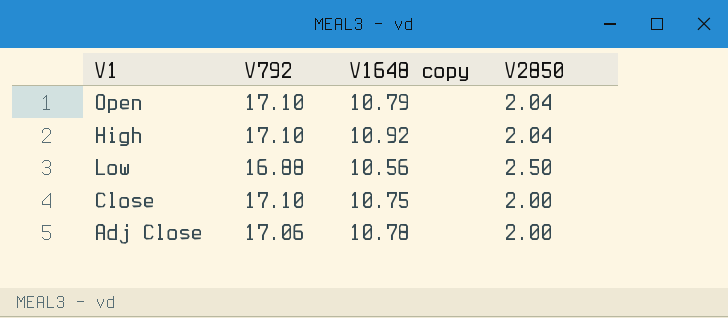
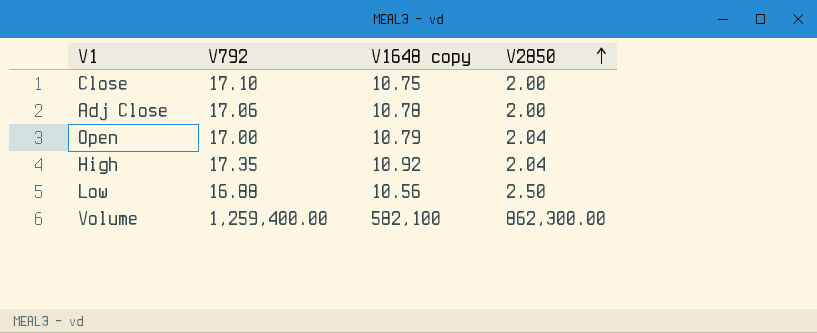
row order: none -> V2850 ascending
Open | V792: 17.10 -> 17.00
High | V792: 17.10 -> 17.35
row Volume: none -> 1,259,400.00 | 582,100 | 862,300.00

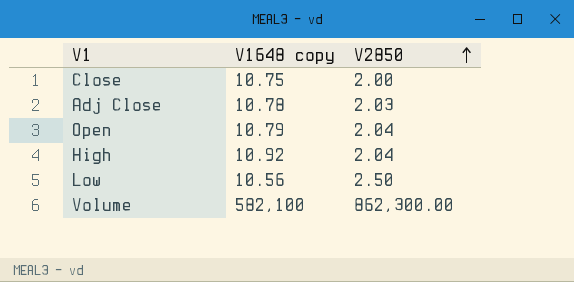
column V792 | position: 2 -> none
Adj Close | V2850: 2.00 -> 2.03

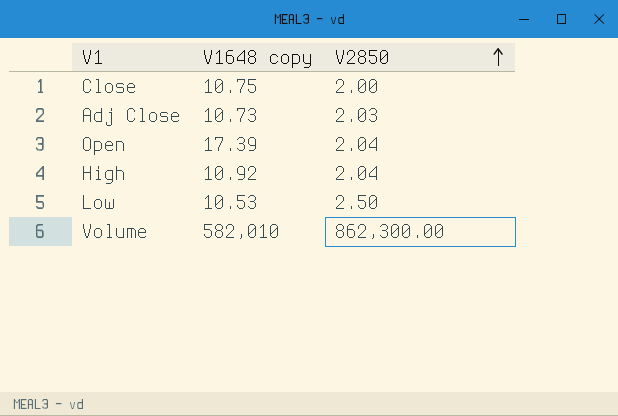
Adj Close | V1648 copy: 10.78 -> 10.73
Open | V1648 copy: 10.79 -> 17.39
Low | V1648 copy: 10.56 -> 10.53
Volume | V1648 copy: 582,100 -> 582,010

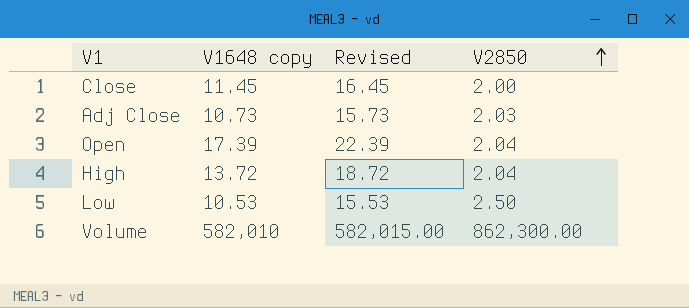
column Revised | formula: none -> [V1648 copy] + 5
Close | V1648 copy: 10.75 -> 11.45
High | V1648 copy: 10.92 -> 13.72

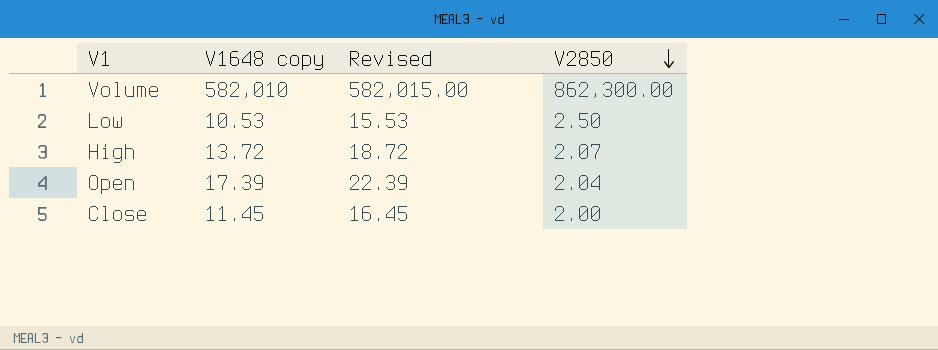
row order: V2850 ascending -> V2850 descending
row Adj Close: 10.73 | 15.73 | 2.03 -> none
High | V2850: 2.04 -> 2.07

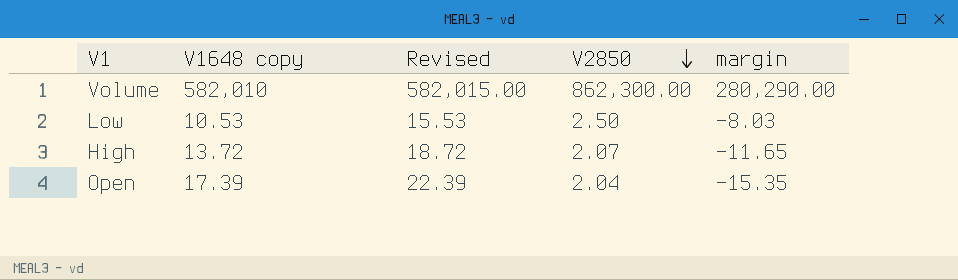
column margin | formula: none -> [V2850] - [V1648 copy]
row Close: 11.45 | 16.45 | 2.00 -> none

